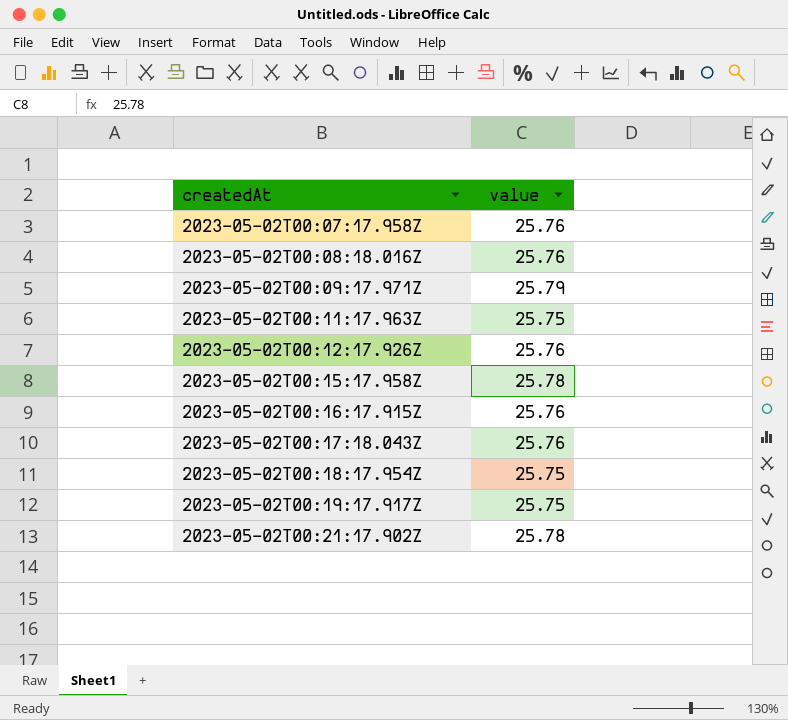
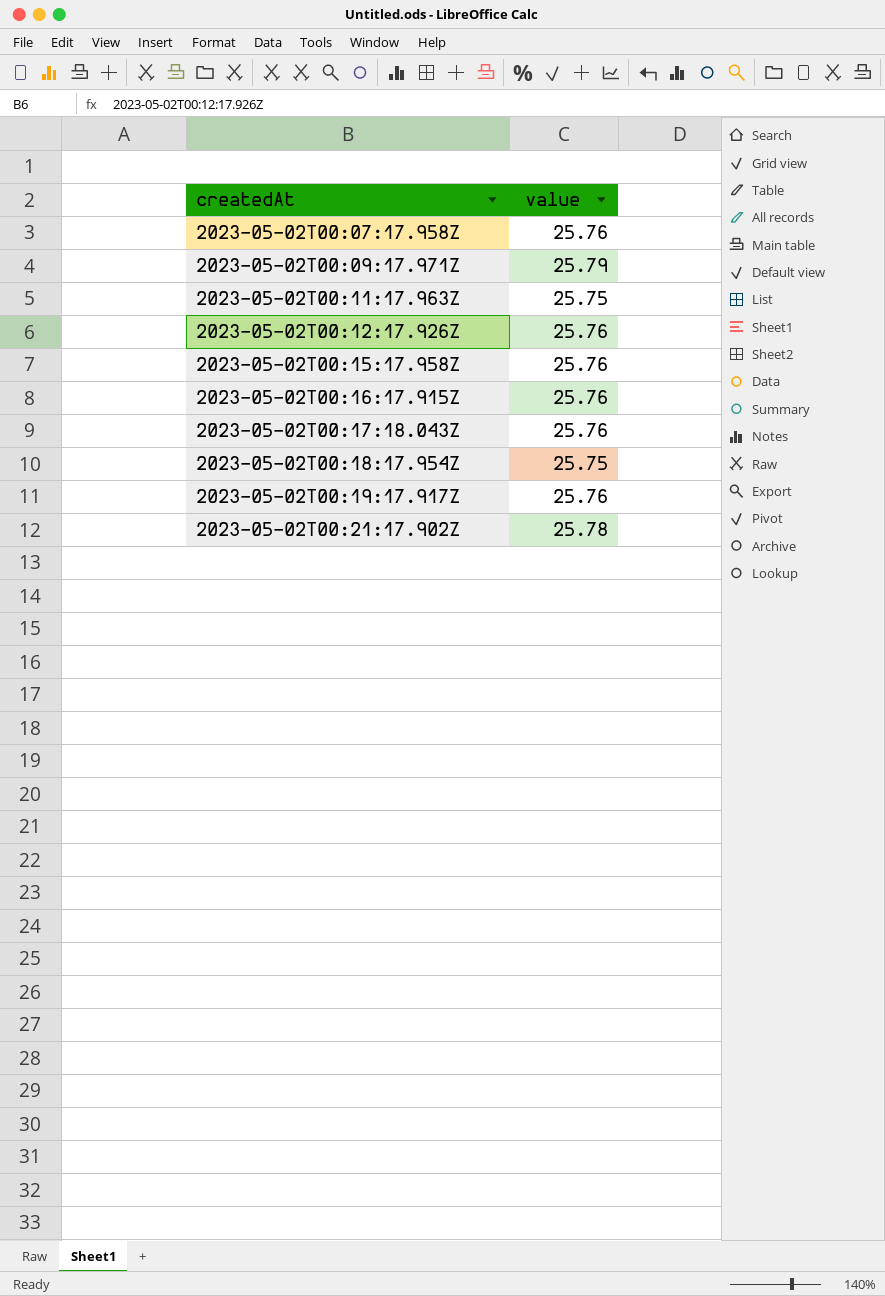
row 2023-05-02T00:08:18.016Z: 25.76 -> none
2023-05-02T00:15:17.958Z | value: 25.78 -> 25.76
2023-05-02T00:19:17.917Z | value: 25.75 -> 25.76

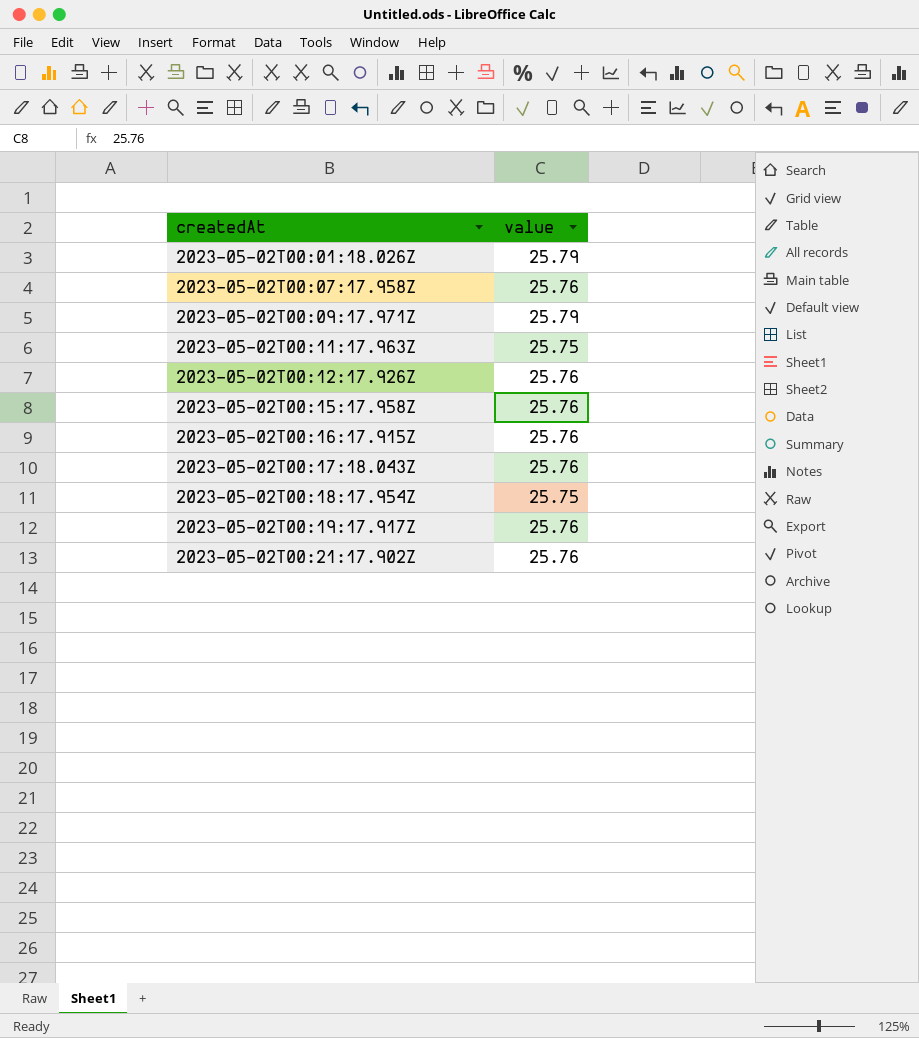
row 2023-05-02T00:01:18.026Z: none -> 25.79
2023-05-02T00:21:17.902Z | value: 25.78 -> 25.76

